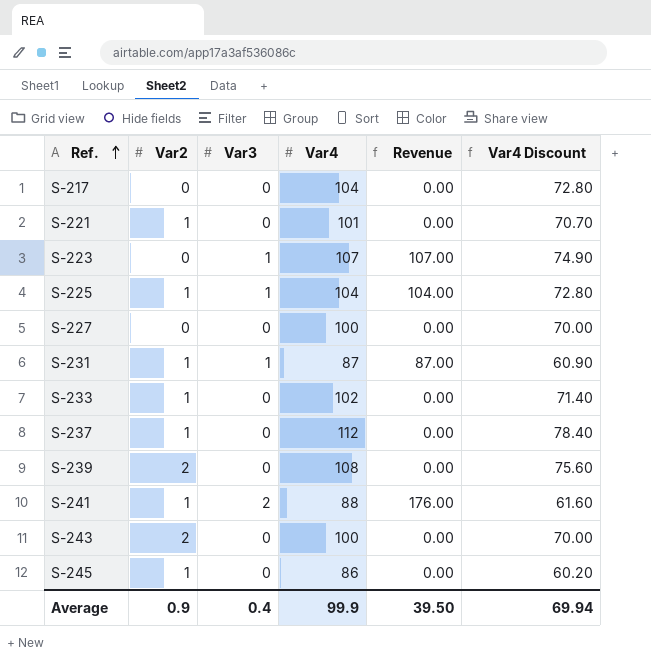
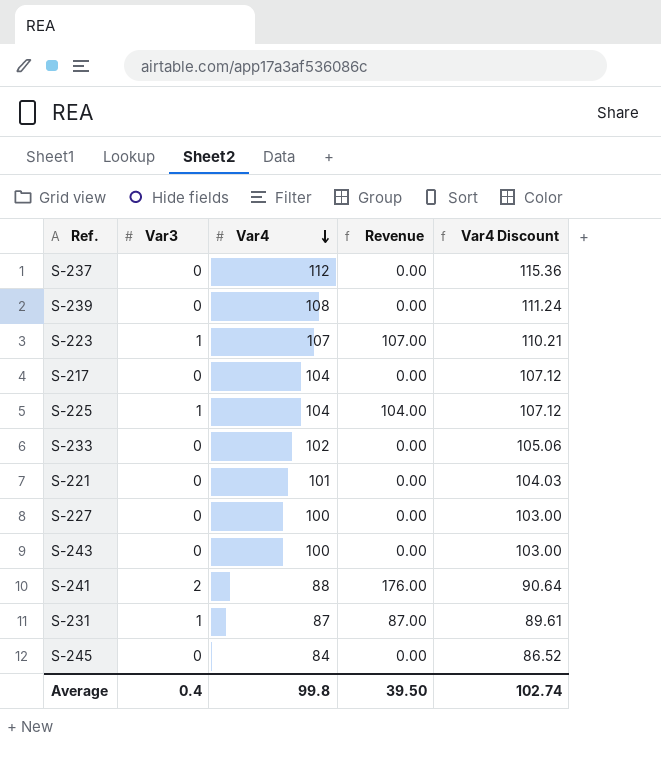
row order: Ref. ascending -> Var4 descending
column Var2 | position: 2 -> none
column Var4 Discount | formula: [Var4] * 0.7 -> [Var4] * 1.03
S-245 | Var4: 86 -> 84
Average | Var4: 99.9 -> 99.8
Average | Var4 Discount: 69.94 -> 102.74

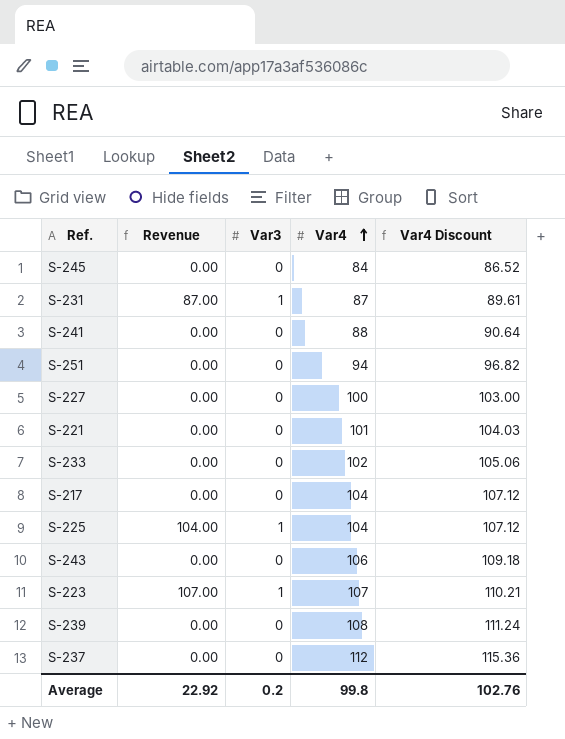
row order: Var4 descending -> Var4 ascending
column Revenue | position: 4 -> 2
S-241 | Revenue: 176.00 -> 0.00
S-241 | Var3: 2 -> 0
row S-251: none -> 0.00 | 0 | 94 | 96.82
S-243 | Var4: 100 -> 106
S-243 | Var4 Discount: 103.00 -> 109.18
Average | Revenue: 39.50 -> 22.92
Average | Var3: 0.4 -> 0.2
Average | Var4 Discount: 102.74 -> 102.76

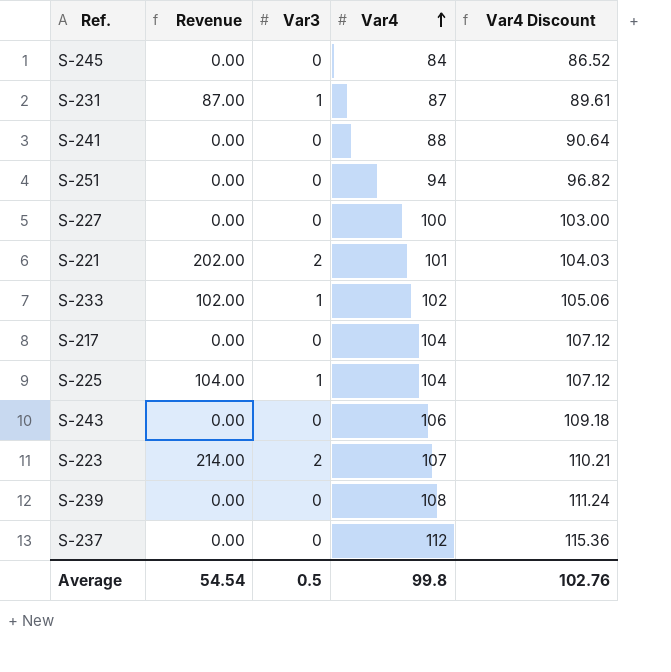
S-221 | Revenue: 0.00 -> 202.00
S-221 | Var3: 0 -> 2
S-233 | Revenue: 0.00 -> 102.00
S-233 | Var3: 0 -> 1
S-223 | Revenue: 107.00 -> 214.00
S-223 | Var3: 1 -> 2
Average | Revenue: 22.92 -> 54.54
Average | Var3: 0.2 -> 0.5

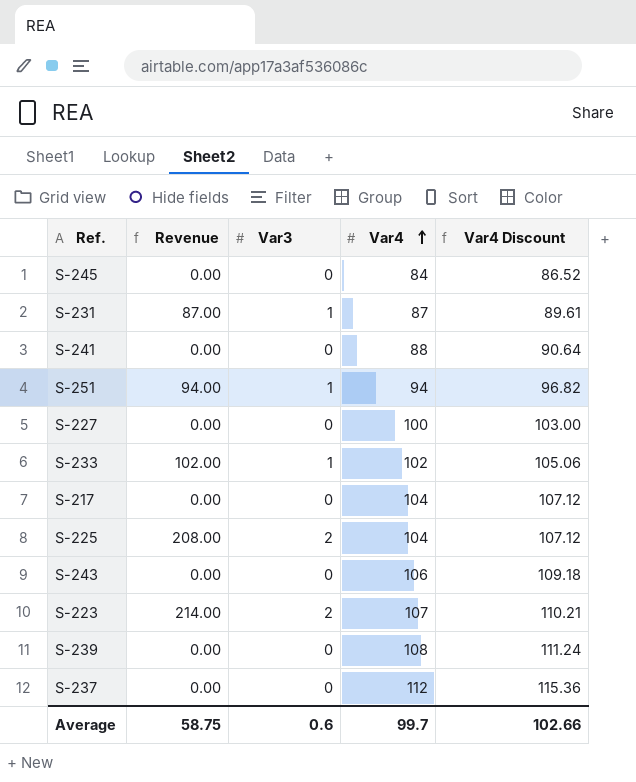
row S-221: 202.00 | 2 | 101 | 104.03 -> none
S-251 | Revenue: 0.00 -> 94.00
S-251 | Var3: 0 -> 1
S-225 | Revenue: 104.00 -> 208.00
S-225 | Var3: 1 -> 2
Average | Revenue: 54.54 -> 58.75
Average | Var3: 0.5 -> 0.6
Average | Var4: 99.8 -> 99.7
Average | Var4 Discount: 102.76 -> 102.66

